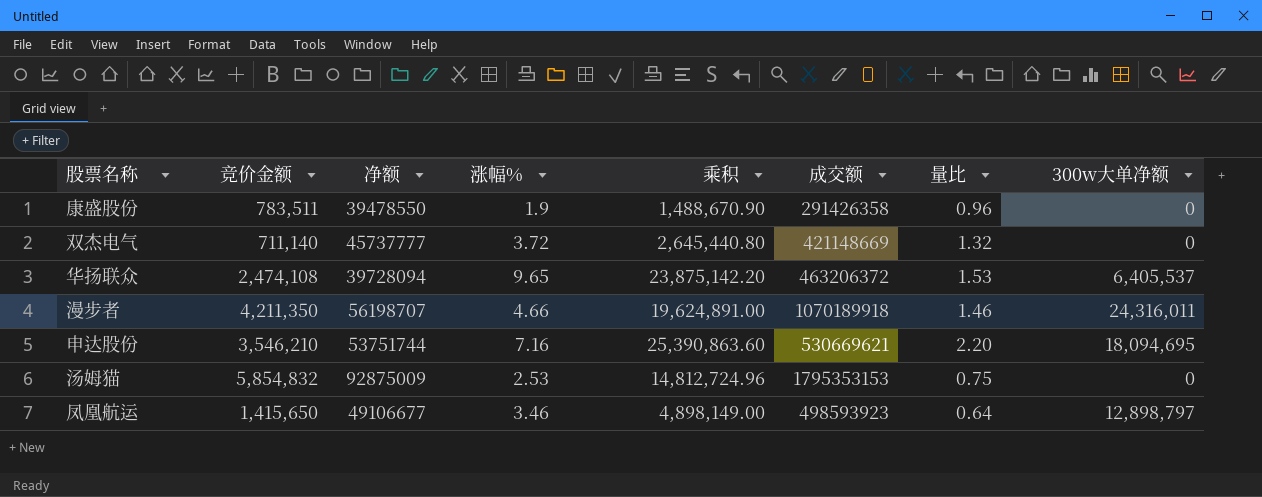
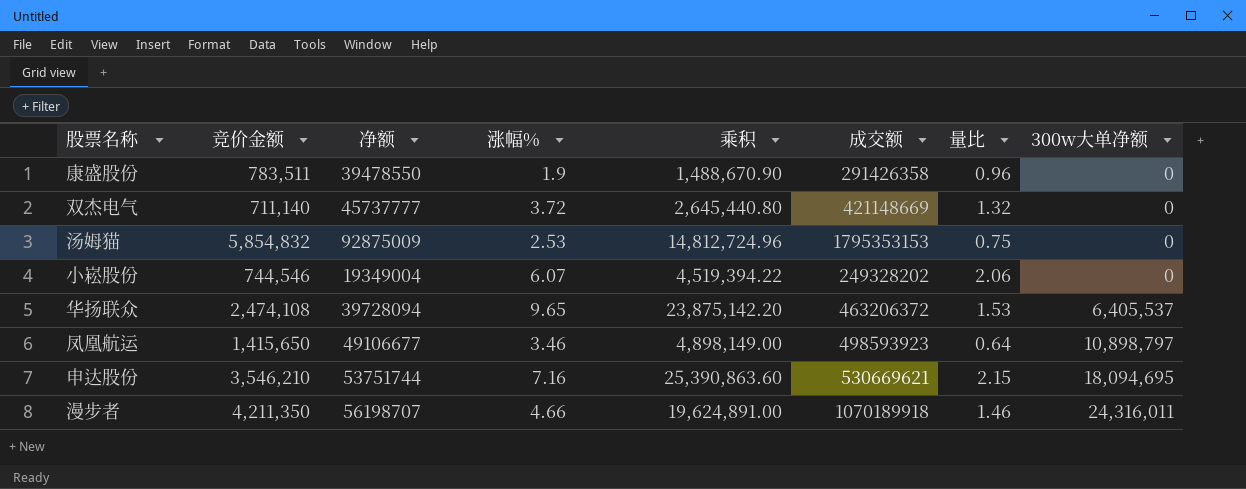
row order: none -> 300w大单净额 ascending
row 小崧股份: none -> 744,546 | 19349004 | 6.07 | 4,519,394.22 | 249328202 | 2.06 | 0
凤凰航运 | 300w大单净额: 12,898,797 -> 10,898,797
申达股份 | 量比: 2.20 -> 2.15

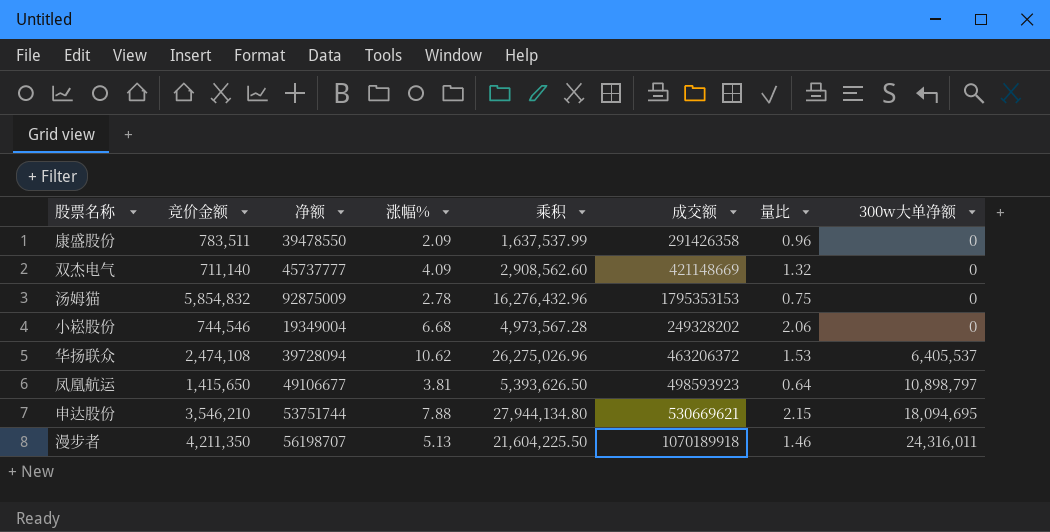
康盛股份 | 涨幅%: 1.9 -> 2.09
康盛股份 | 乘积: 1,488,670.90 -> 1,637,537.99
双杰电气 | 涨幅%: 3.72 -> 4.09
双杰电气 | 乘积: 2,645,440.80 -> 2,908,562.60
汤姆猫 | 涨幅%: 2.53 -> 2.78
汤姆猫 | 乘积: 14,812,724.96 -> 16,276,432.96
小崧股份 | 涨幅%: 6.07 -> 6.68
小崧股份 | 乘积: 4,519,394.22 -> 4,973,567.28
华扬联众 | 涨幅%: 9.65 -> 10.62
华扬联众 | 乘积: 23,875,142.20 -> 26,275,026.96
凤凰航运 | 涨幅%: 3.46 -> 3.81
凤凰航运 | 乘积: 4,898,149.00 -> 5,393,626.50
申达股份 | 涨幅%: 7.16 -> 7.88
申达股份 | 乘积: 25,390,863.60 -> 27,944,134.80
漫步者 | 涨幅%: 4.66 -> 5.13
漫步者 | 乘积: 19,624,891.00 -> 21,604,225.50

